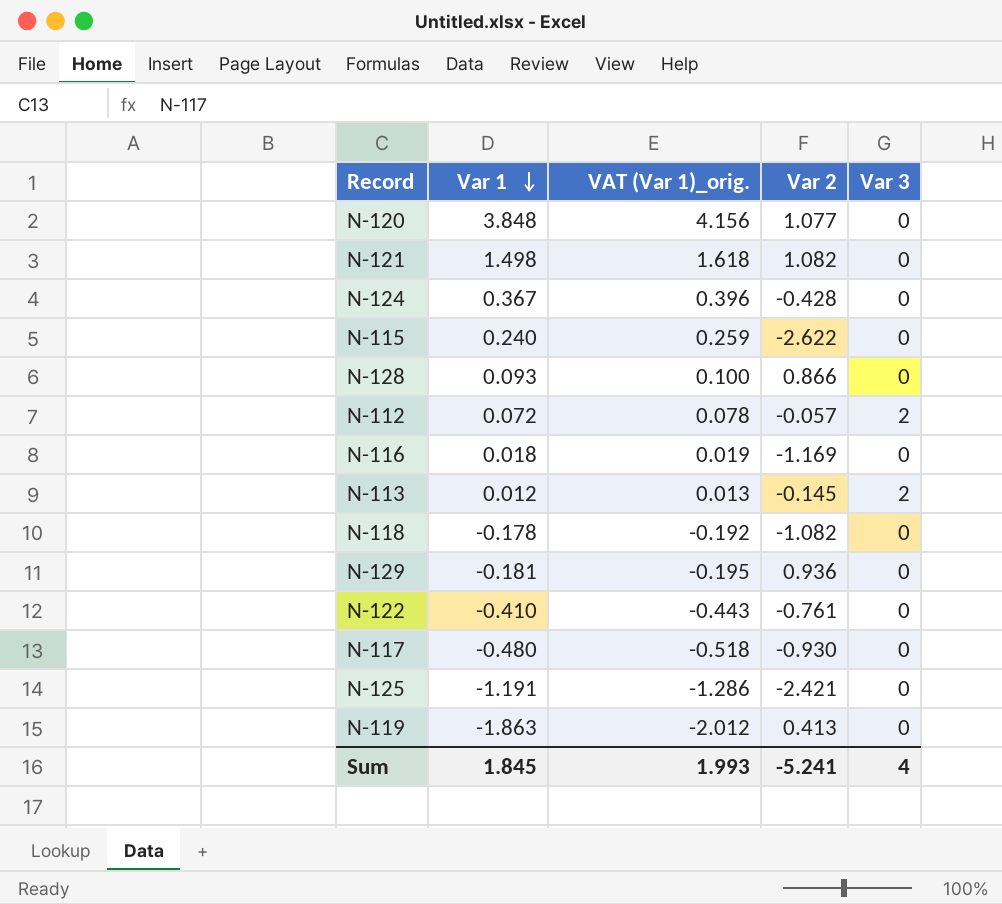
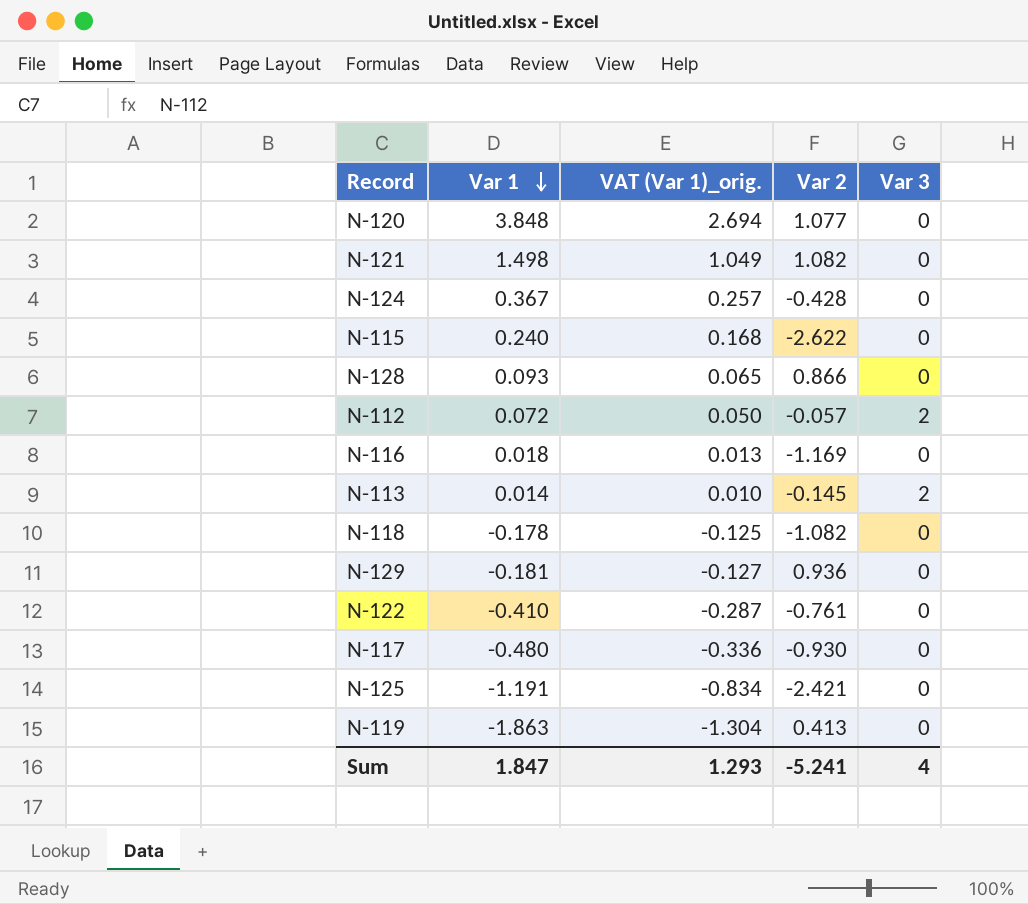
column VAT (Var 1)_orig. | formula: [Var 1] * 1.08 -> [Var 1] * 0.7
N-113 | Var 1: 0.012 -> 0.014
Sum | Var 1: 1.845 -> 1.847
Sum | VAT (Var 1)_orig.: 1.993 -> 1.293

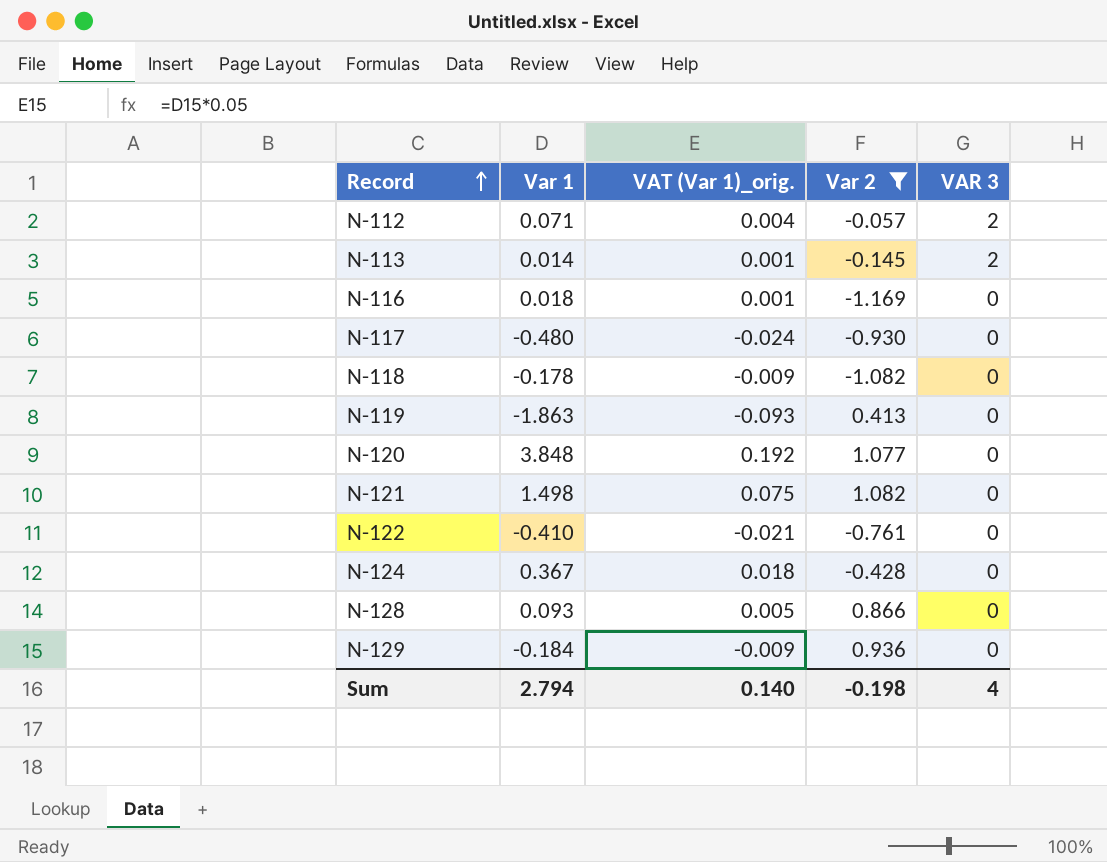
filter: none -> Var 2 >= -1.169
row order: Var 1 descending -> Record ascending
column VAT (Var 1)_orig. | formula: [Var 1] * 0.7 -> [Var 1] * 0.05
column name: Var 3 -> VAR 3
N-112 | Var 1: 0.072 -> 0.071
N-129 | Var 1: -0.181 -> -0.184
Sum | Var 1: 1.847 -> 2.794
Sum | VAT (Var 1)_orig.: 1.293 -> 0.140
Sum | Var 2: -5.241 -> -0.198

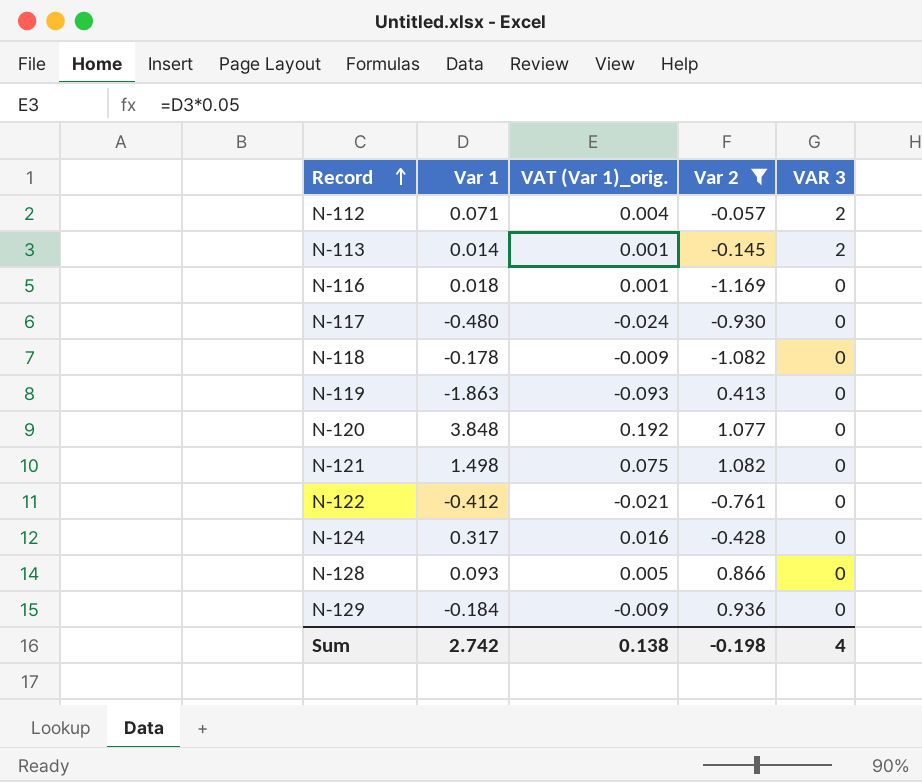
N-122 | Var 1: -0.410 -> -0.412
N-124 | Var 1: 0.367 -> 0.317
N-124 | VAT (Var 1)_orig.: 0.018 -> 0.016
Sum | Var 1: 2.794 -> 2.742
Sum | VAT (Var 1)_orig.: 0.140 -> 0.138

